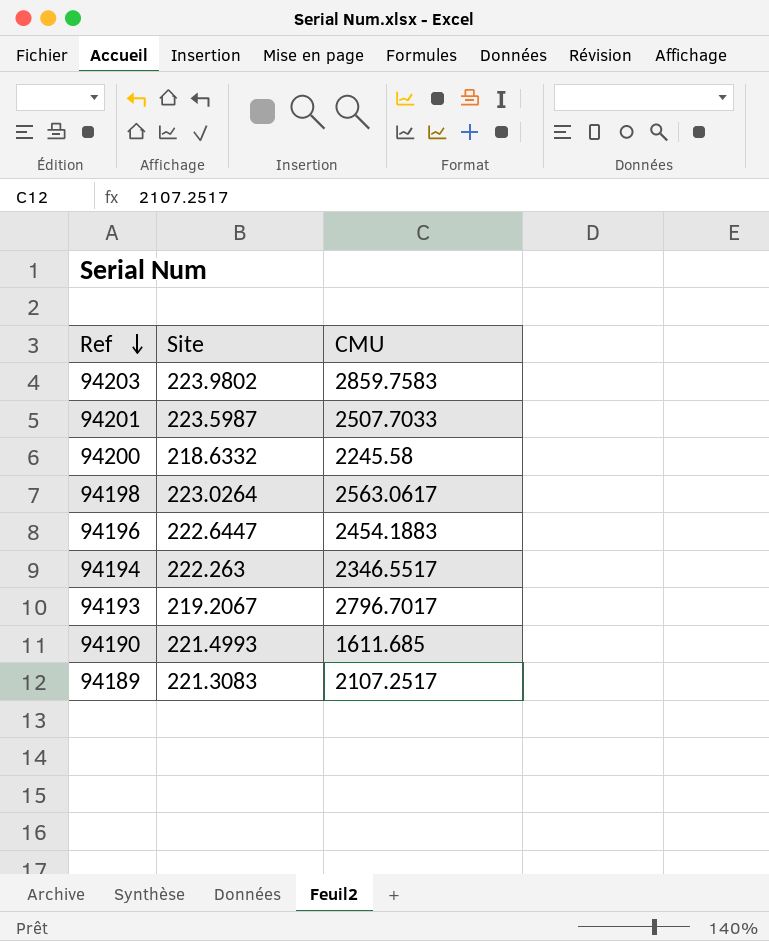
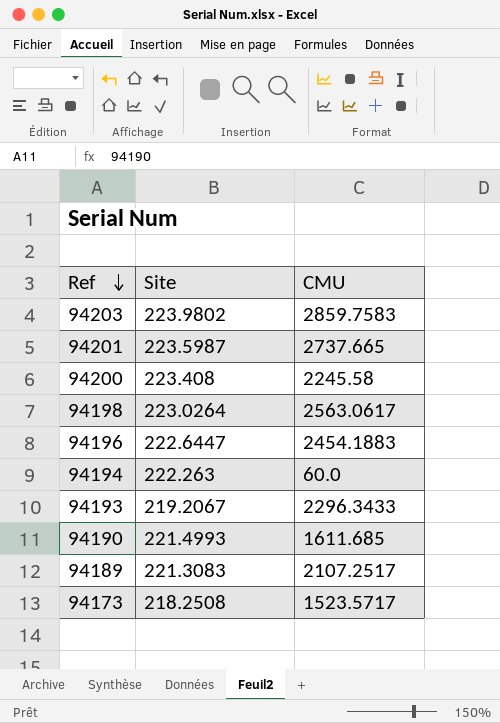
94201 | CMU: 2507.7033 -> 2737.665
94200 | Site: 218.6332 -> 223.408
94194 | CMU: 2346.5517 -> 60.0
94193 | CMU: 2796.7017 -> 2296.3433
row 94173: none -> 218.2508 | 1523.5717

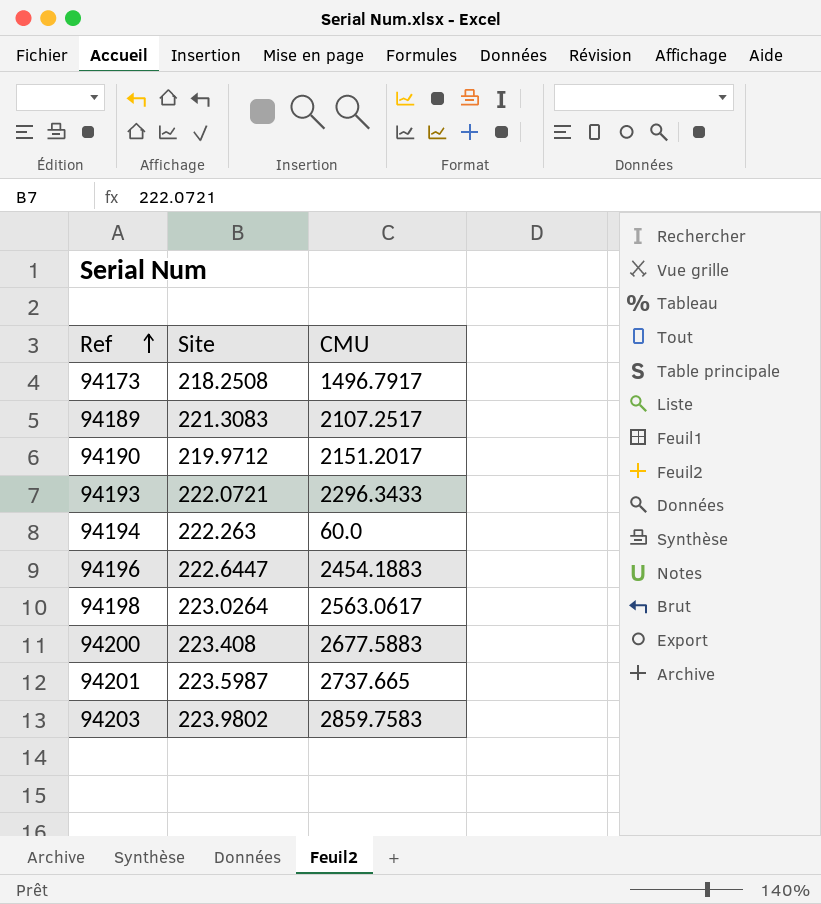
row order: Ref descending -> Ref ascending
94173 | CMU: 1523.5717 -> 1496.7917
94190 | Site: 221.4993 -> 219.9712
94190 | CMU: 1611.685 -> 2151.2017
94193 | Site: 219.2067 -> 222.0721
94200 | CMU: 2245.58 -> 2677.5883

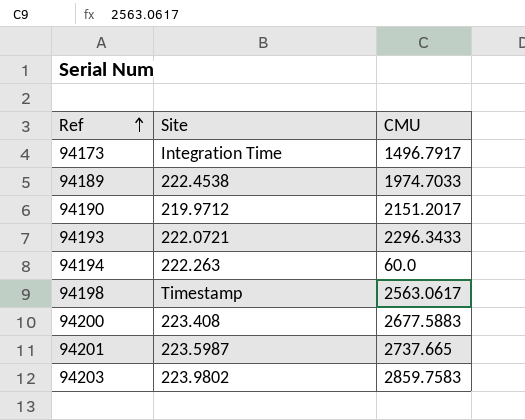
row 94196: 222.6447 | 2454.1883 -> none
94173 | Site: 218.2508 -> Integration Time
94189 | Site: 221.3083 -> 222.4538
94189 | CMU: 2107.2517 -> 1974.7033
94198 | Site: 223.0264 -> Timestamp

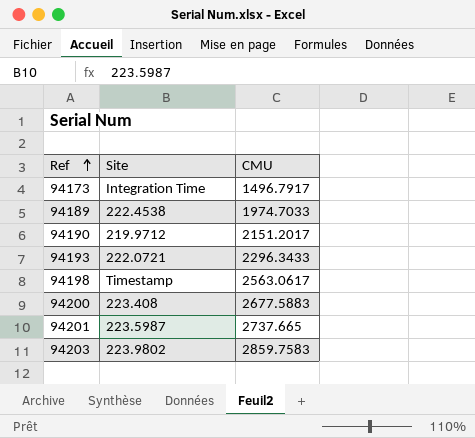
row 94194: 222.263 | 60.0 -> none

